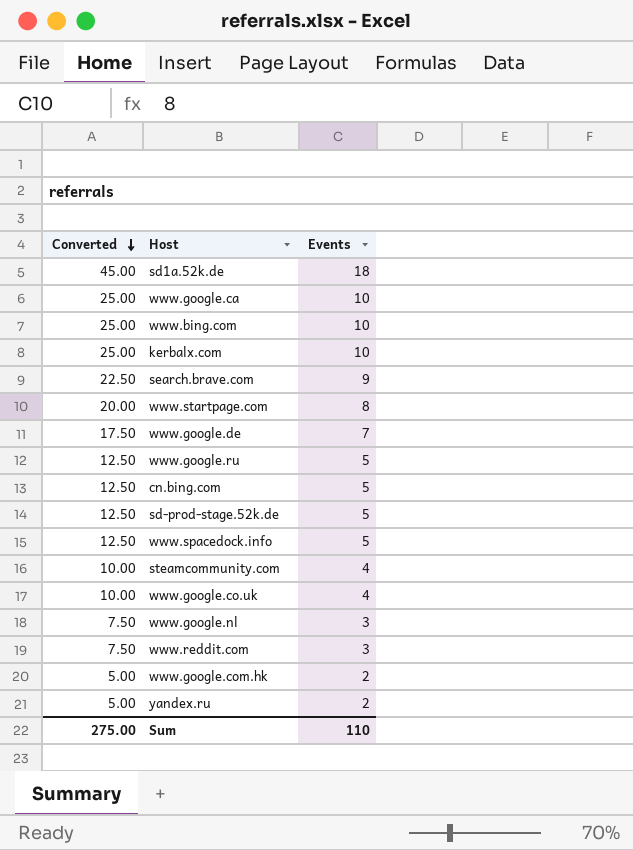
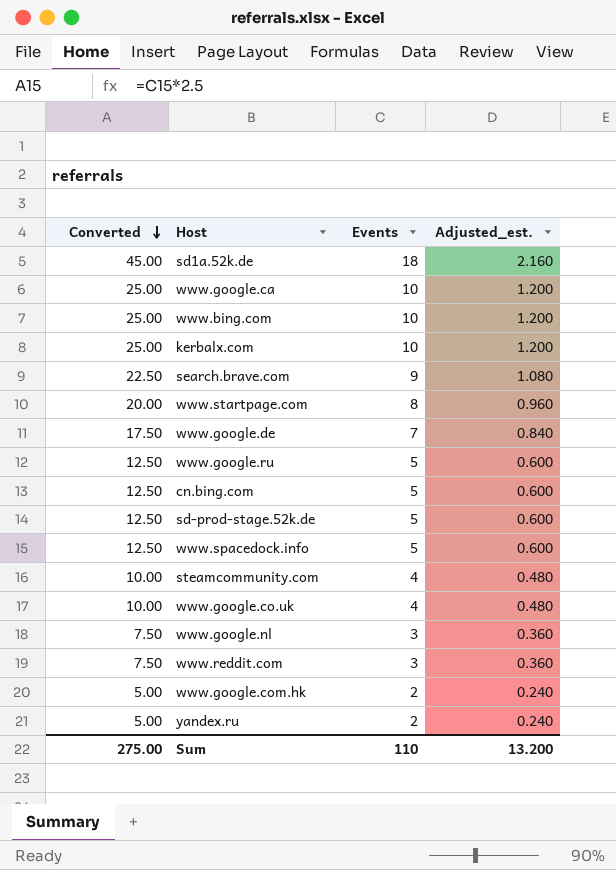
column Adjusted_est. | formula: none -> [Events] * 0.12

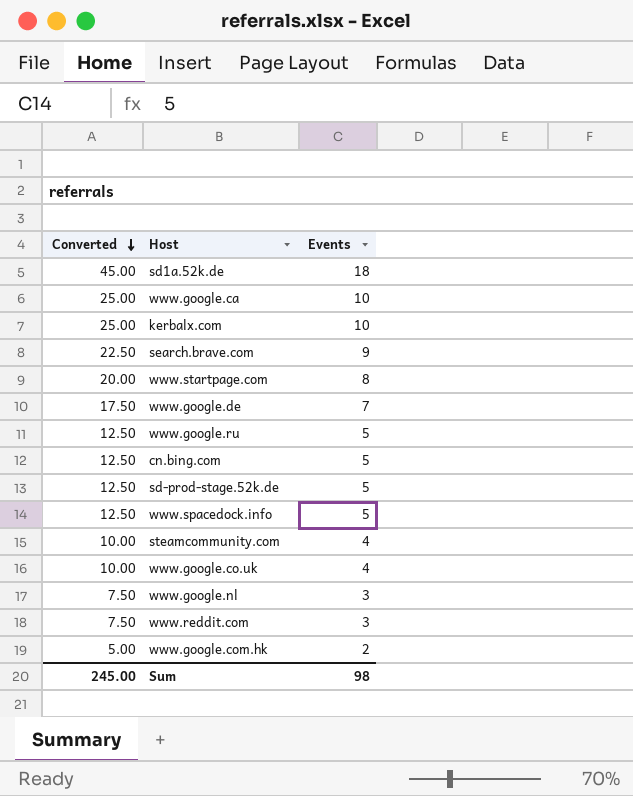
column Adjusted_est. | formula: [Events] * 0.12 -> none
row www.bing.com: 25.00 | 10 | 1.200 -> none
row yandex.ru: 5.00 | 2 | 0.240 -> none
Sum | Converted: 275.00 -> 245.00
Sum | Events: 110 -> 98

